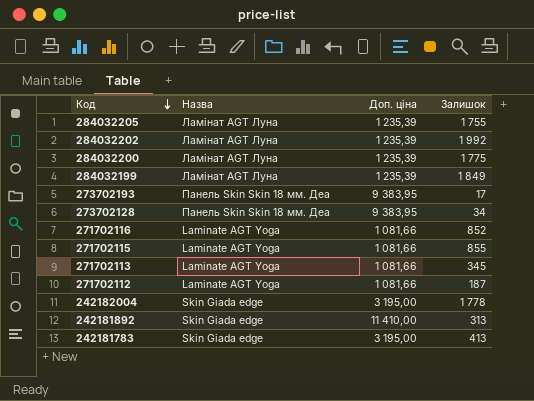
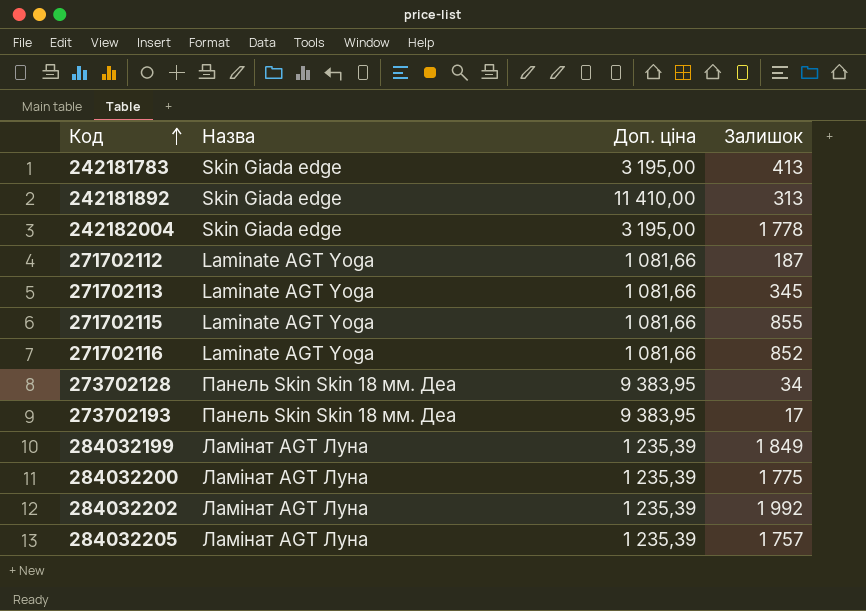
row order: Код descending -> Код ascending
284032205 | Залишок: 1 755 -> 1 757

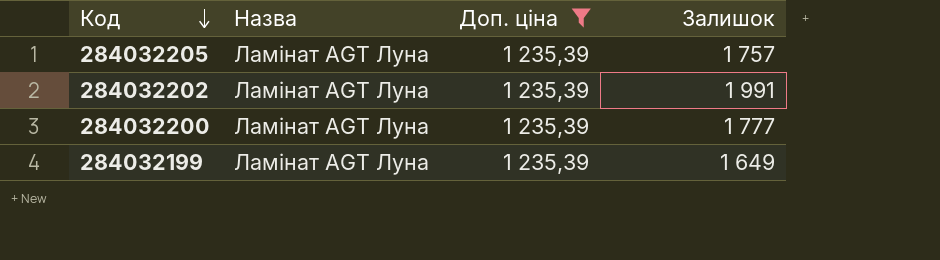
filter: none -> Доп. ціна = 1 235,39
row order: Код ascending -> Код descending
284032202 | Залишок: 1 992 -> 1 991
284032200 | Залишок: 1 775 -> 1 777
284032199 | Залишок: 1 849 -> 1 649

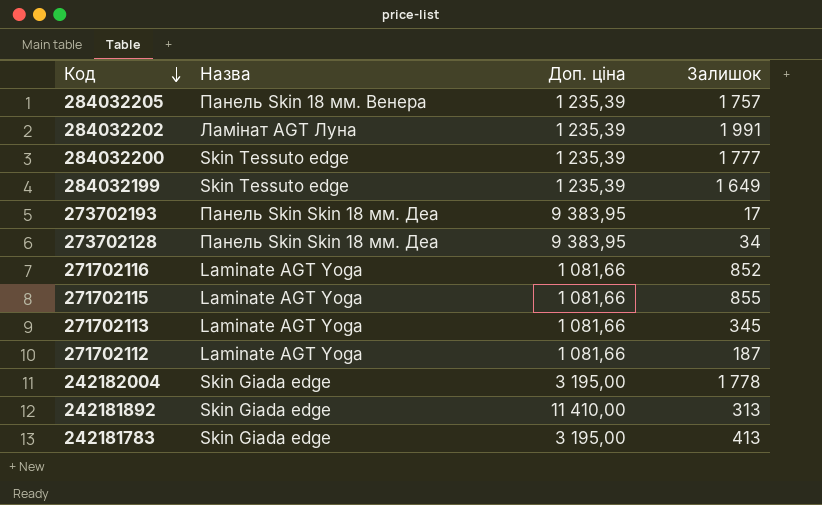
filter: Доп. ціна = 1 235,39 -> none
284032205 | Назва: Ламінат AGT Луна -> Панель Skin 18 мм. Венера
284032200 | Назва: Ламінат AGT Луна -> Skin Tessuto edge
284032199 | Назва: Ламінат AGT Луна -> Skin Tessuto edge

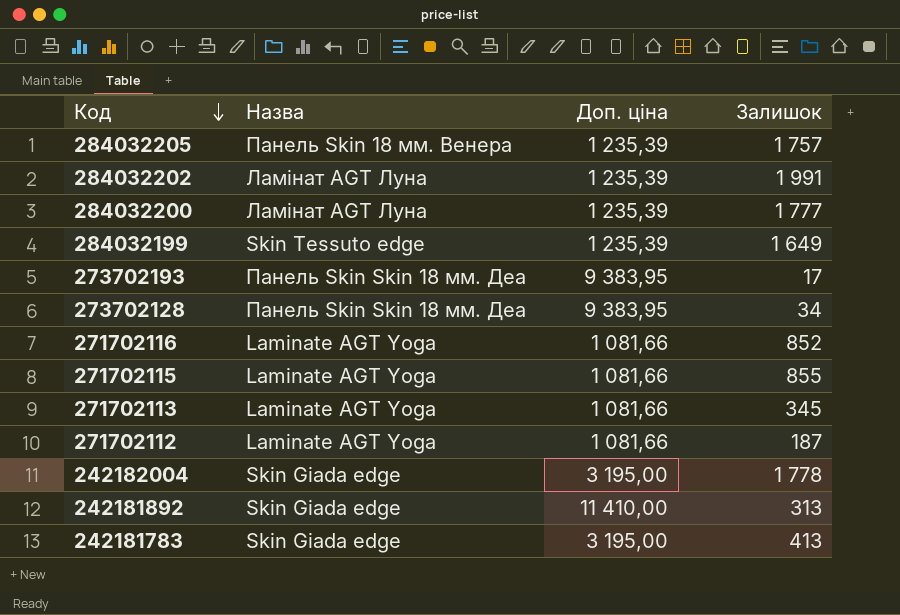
284032200 | Назва: Skin Tessuto edge -> Ламінат AGT Луна

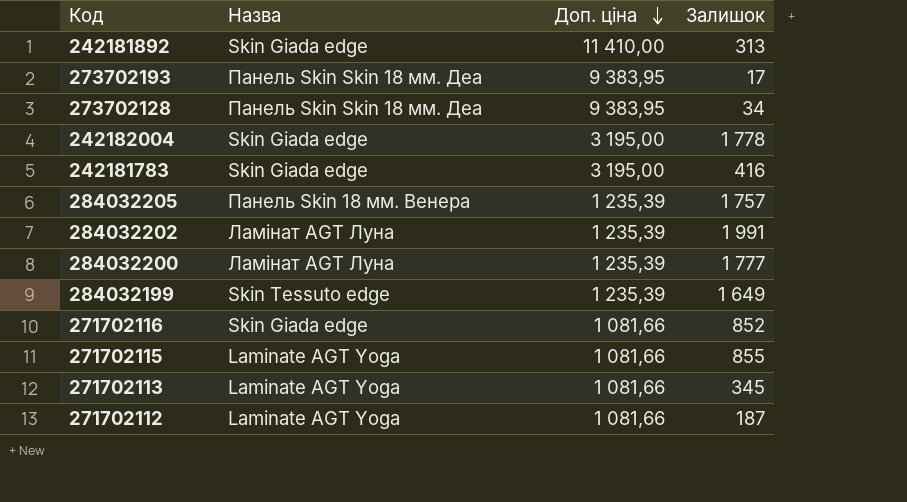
row order: Код descending -> Доп. ціна descending
242181783 | Залишок: 413 -> 416
271702116 | Назва: Laminate AGT Yoga -> Skin Giada edge

